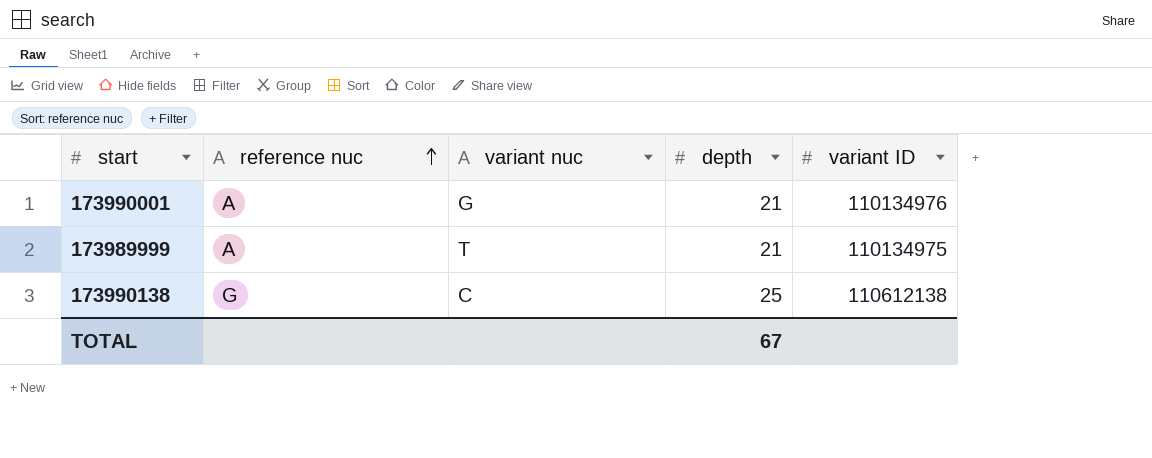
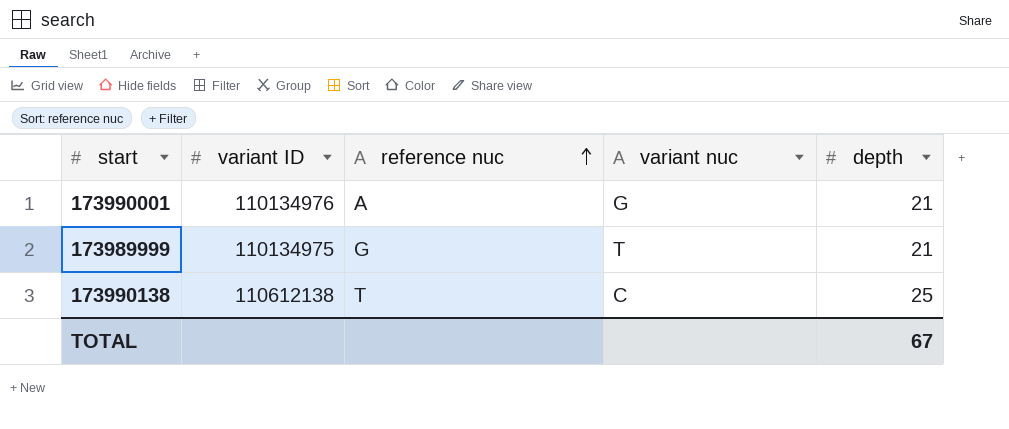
column variant ID | position: 5 -> 2
173989999 | reference nuc: A -> G
173990138 | reference nuc: G -> T

